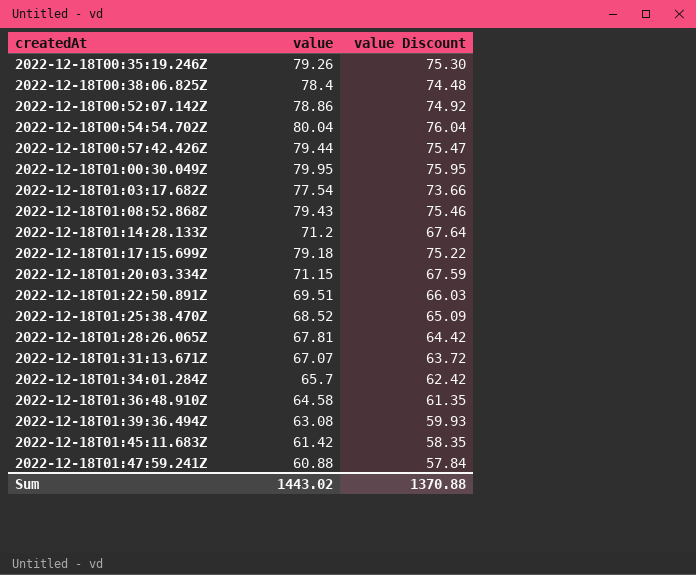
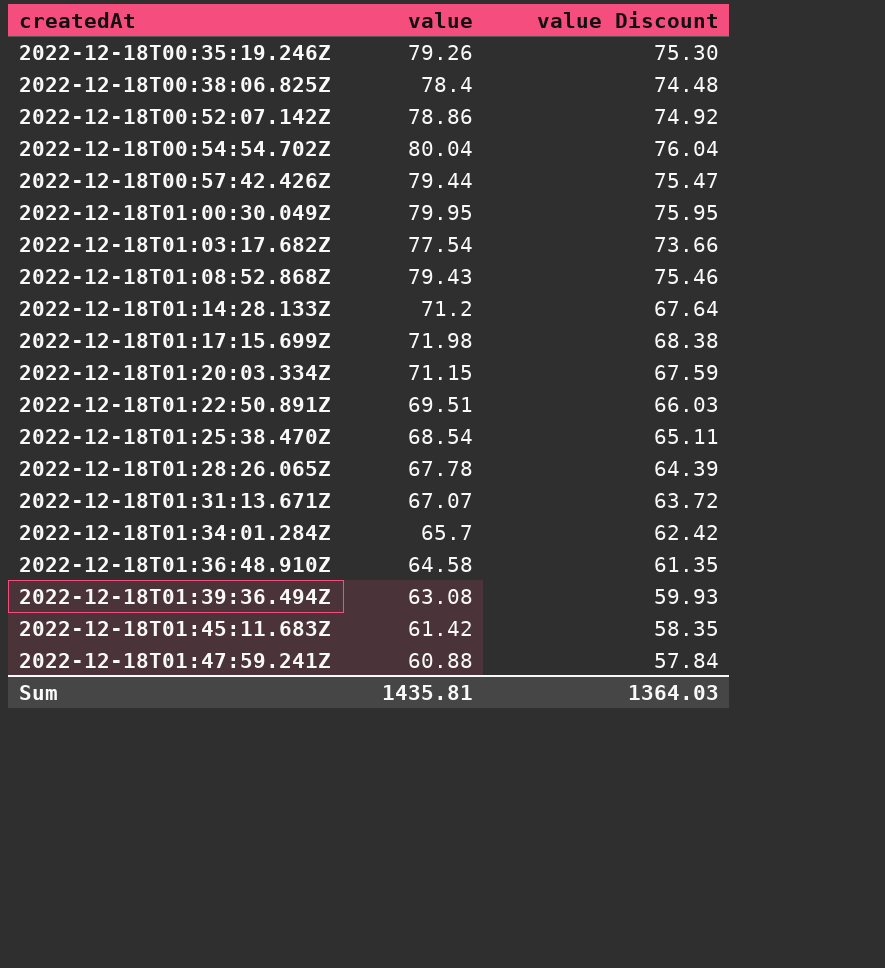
2022-12-18T01:17:15.699Z | value: 79.18 -> 71.98
2022-12-18T01:17:15.699Z | value Discount: 75.22 -> 68.38
2022-12-18T01:25:38.470Z | value: 68.52 -> 68.54
2022-12-18T01:25:38.470Z | value Discount: 65.09 -> 65.11
2022-12-18T01:28:26.065Z | value: 67.81 -> 67.78
2022-12-18T01:28:26.065Z | value Discount: 64.42 -> 64.39
Sum | value: 1443.02 -> 1435.81
Sum | value Discount: 1370.88 -> 1364.03

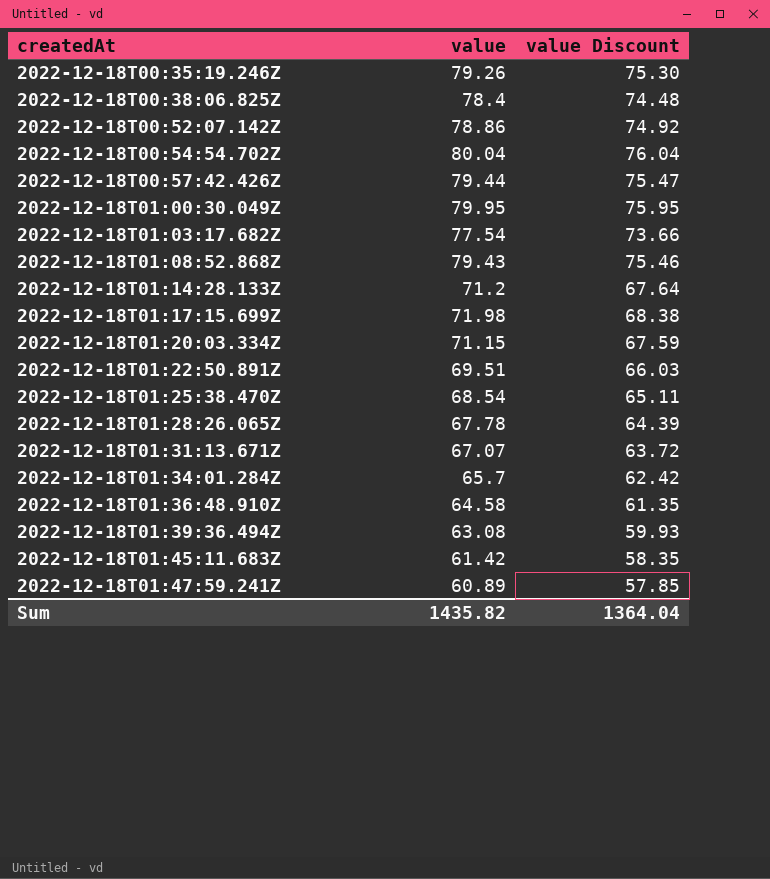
2022-12-18T01:47:59.241Z | value: 60.88 -> 60.89
2022-12-18T01:47:59.241Z | value Discount: 57.84 -> 57.85
Sum | value: 1435.81 -> 1435.82
Sum | value Discount: 1364.03 -> 1364.04

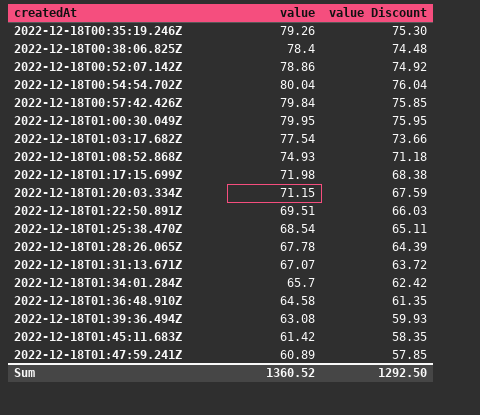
row 2022-12-18T01:14:28.133Z: 71.2 | 67.64 -> none
2022-12-18T00:57:42.426Z | value: 79.44 -> 79.84
2022-12-18T00:57:42.426Z | value Discount: 75.47 -> 75.85
2022-12-18T01:08:52.868Z | value: 79.43 -> 74.93
2022-12-18T01:08:52.868Z | value Discount: 75.46 -> 71.18
Sum | value: 1435.82 -> 1360.52
Sum | value Discount: 1364.04 -> 1292.50

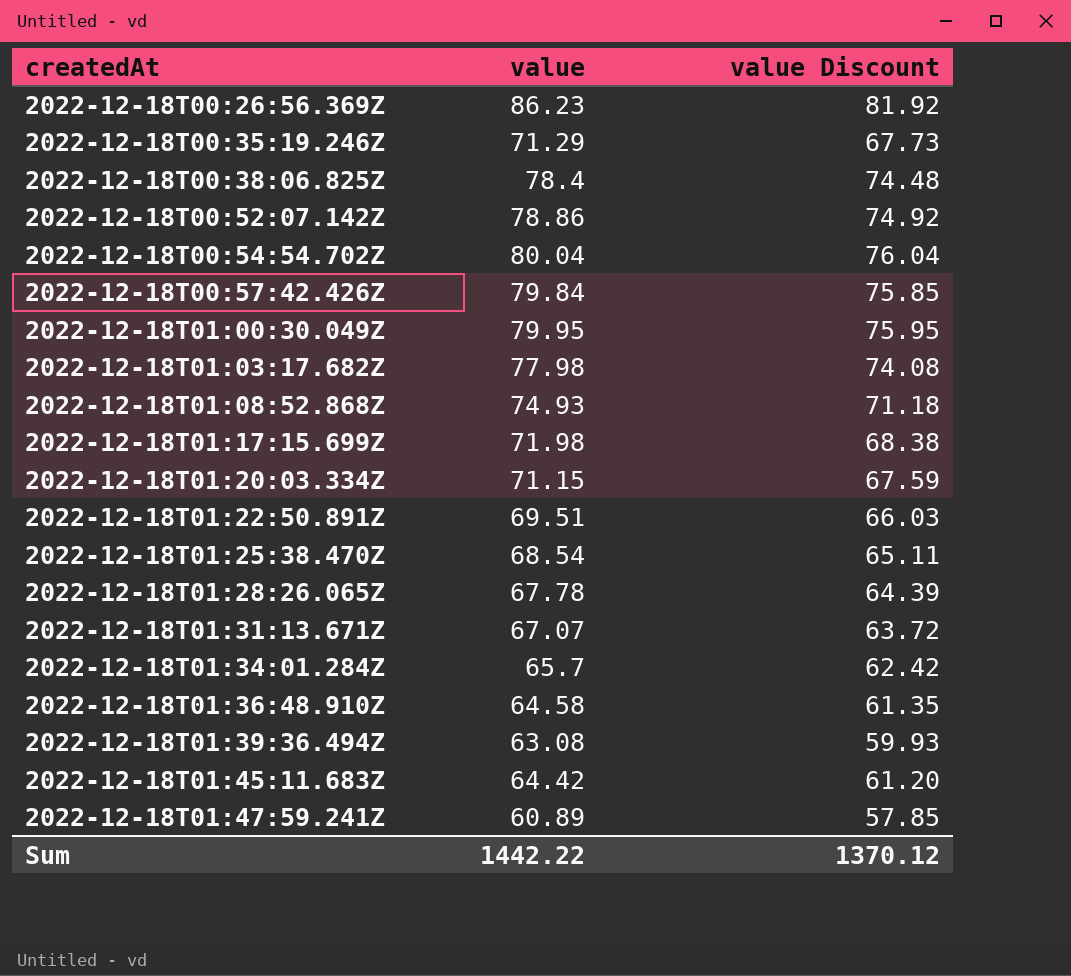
row 2022-12-18T00:26:56.369Z: none -> 86.23 | 81.92
2022-12-18T00:35:19.246Z | value: 79.26 -> 71.29
2022-12-18T00:35:19.246Z | value Discount: 75.30 -> 67.73
2022-12-18T01:03:17.682Z | value: 77.54 -> 77.98
2022-12-18T01:03:17.682Z | value Discount: 73.66 -> 74.08
2022-12-18T01:45:11.683Z | value: 61.42 -> 64.42
2022-12-18T01:45:11.683Z | value Discount: 58.35 -> 61.20
Sum | value: 1360.52 -> 1442.22
Sum | value Discount: 1292.50 -> 1370.12

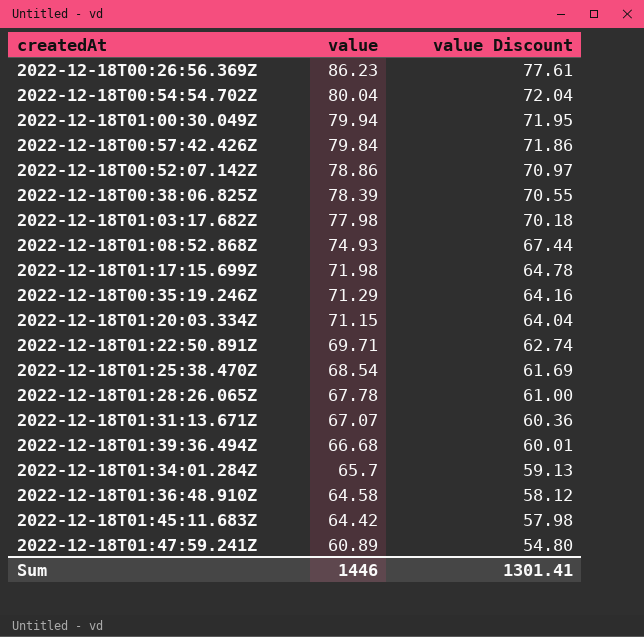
row order: createdAt ascending -> value descending
column value Discount | formula: [value] * 0.95 -> [value] * 0.9
2022-12-18T01:00:30.049Z | value: 79.95 -> 79.94
2022-12-18T00:38:06.825Z | value: 78.4 -> 78.39
2022-12-18T01:22:50.891Z | value: 69.51 -> 69.71
2022-12-18T01:39:36.494Z | value: 63.08 -> 66.68
Sum | value: 1442.22 -> 1446
Sum | value Discount: 1370.12 -> 1301.41

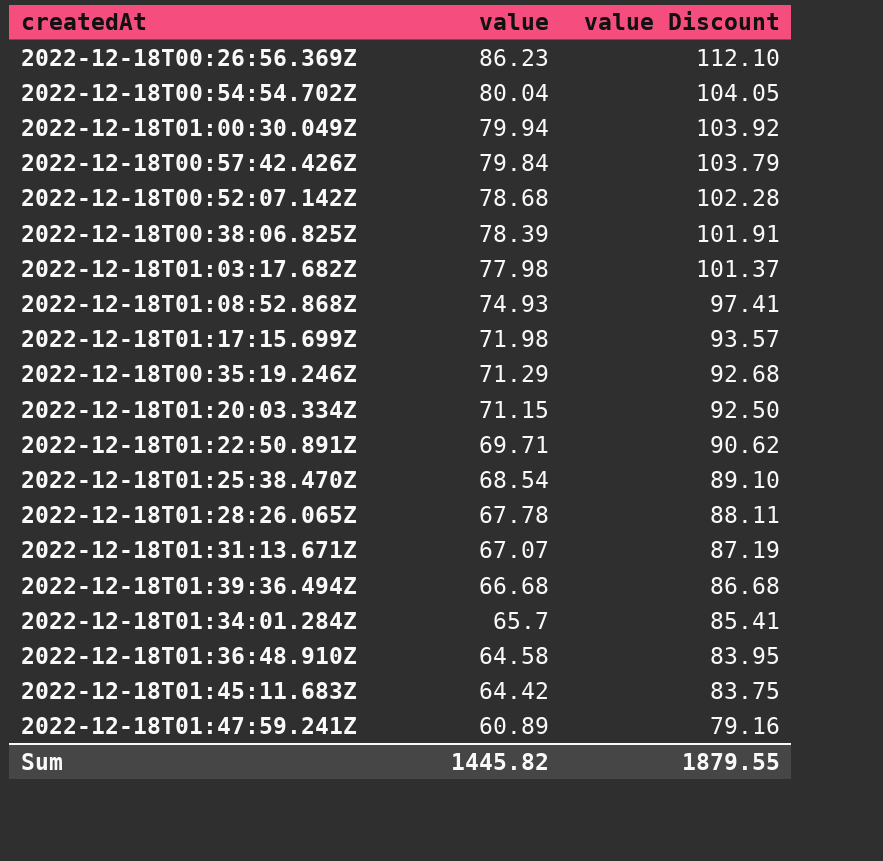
column value Discount | formula: [value] * 0.9 -> [value] * 1.3
2022-12-18T00:52:07.142Z | value: 78.86 -> 78.68
Sum | value: 1446 -> 1445.82
Sum | value Discount: 1301.41 -> 1879.55

